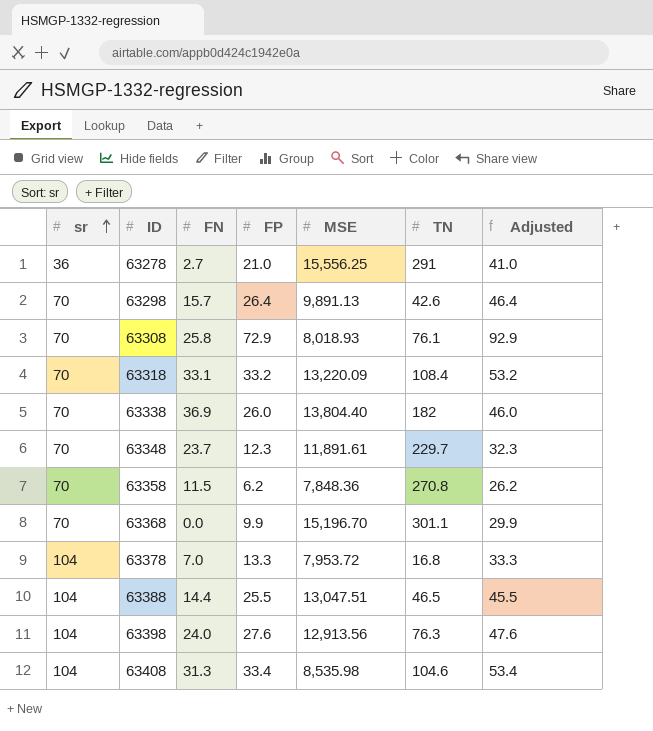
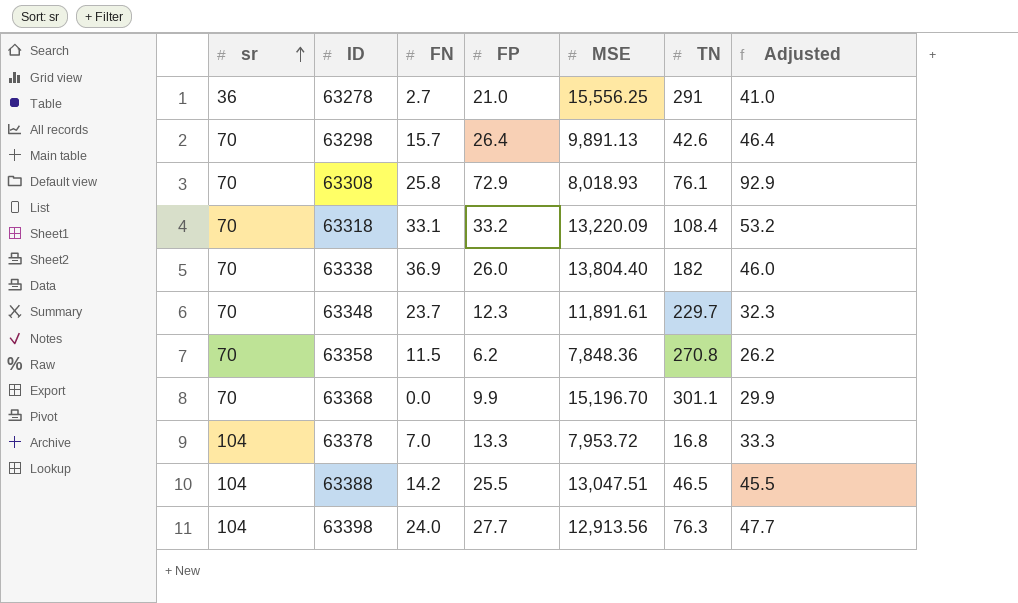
row 63408: 104 | 31.3 | 33.4 | 8,535.98 | 104.6 | 53.4 -> none
63388 | FN: 14.4 -> 14.2
63398 | FP: 27.6 -> 27.7
63398 | Adjusted: 47.6 -> 47.7

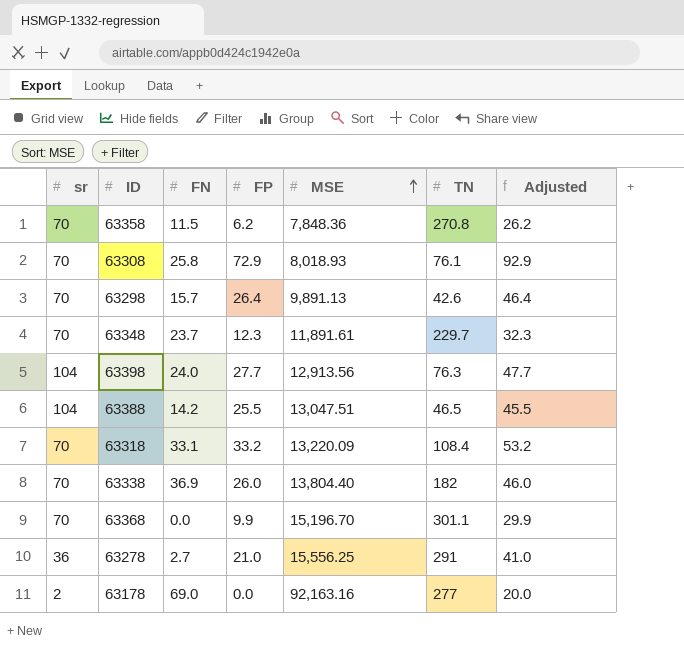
row order: sr ascending -> MSE ascending
row 63378: 104 | 7.0 | 13.3 | 7,953.72 | 16.8 | 33.3 -> none
row 63178: none -> 2 | 69.0 | 0.0 | 92,163.16 | 277 | 20.0

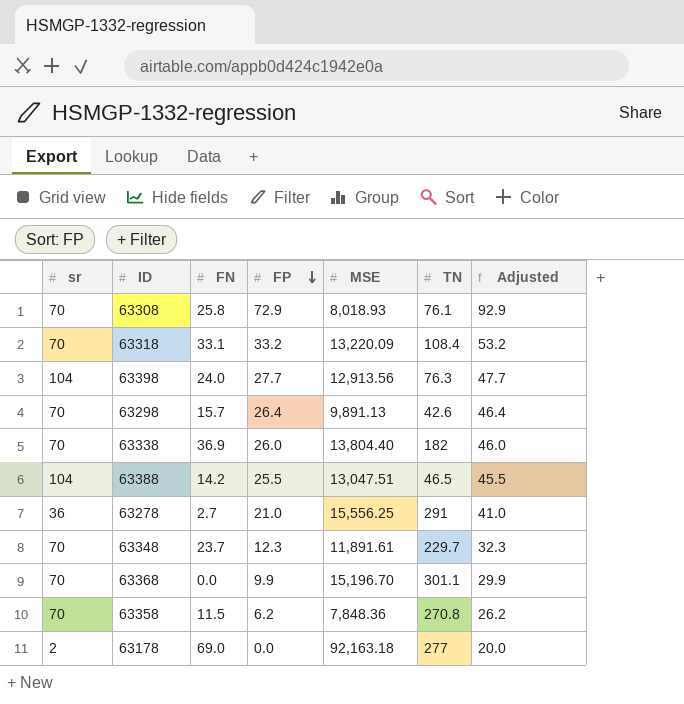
row order: MSE ascending -> FP descending
63178 | MSE: 92,163.16 -> 92,163.18

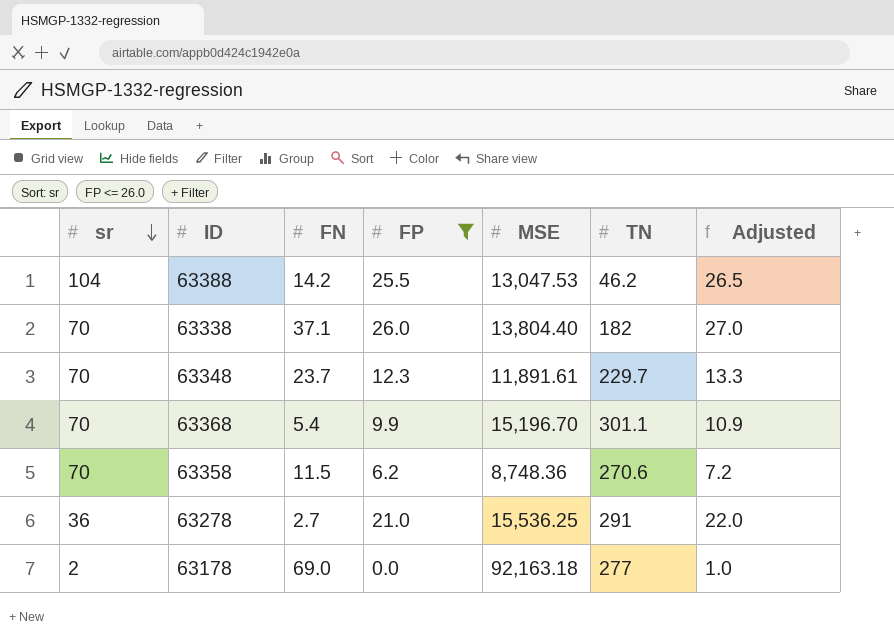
filter: none -> FP <= 26.0
row order: FP descending -> sr descending
column Adjusted | formula: [FP] + 20 -> [FP] + 1
63388 | MSE: 13,047.51 -> 13,047.53
63388 | TN: 46.5 -> 46.2
63338 | FN: 36.9 -> 37.1
63368 | FN: 0.0 -> 5.4
63358 | MSE: 7,848.36 -> 8,748.36
63358 | TN: 270.8 -> 270.6
63278 | MSE: 15,556.25 -> 15,536.25

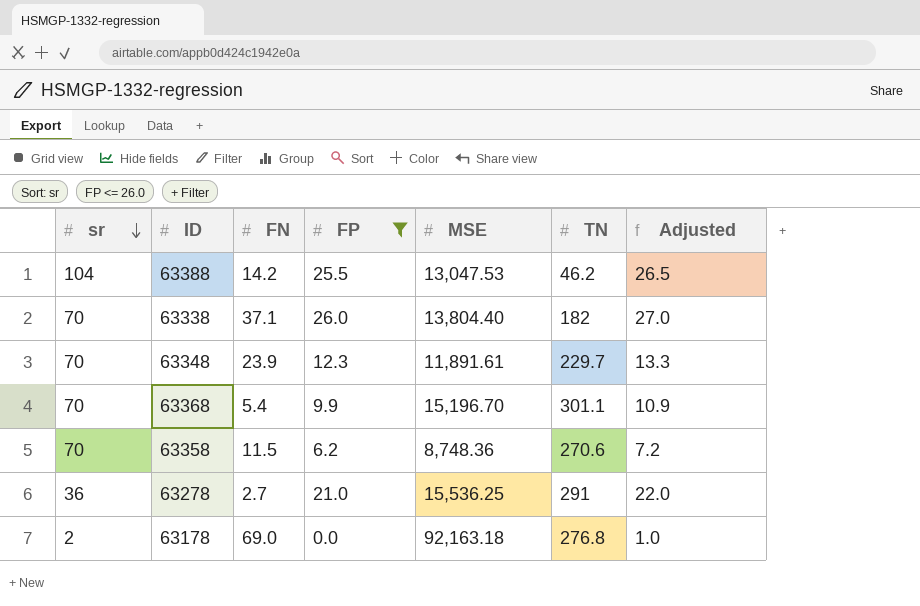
63348 | FN: 23.7 -> 23.9
63178 | TN: 277 -> 276.8

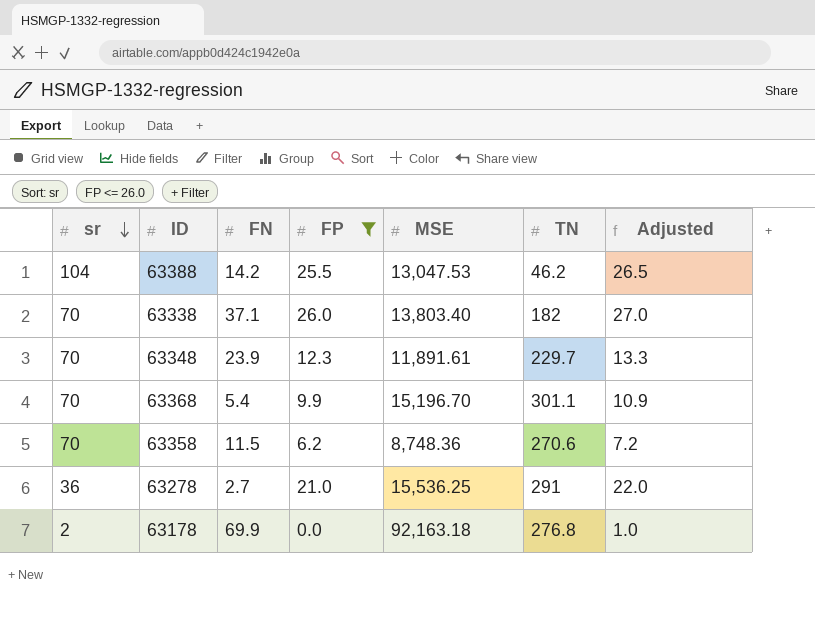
63338 | MSE: 13,804.40 -> 13,803.40
63178 | FN: 69.0 -> 69.9

